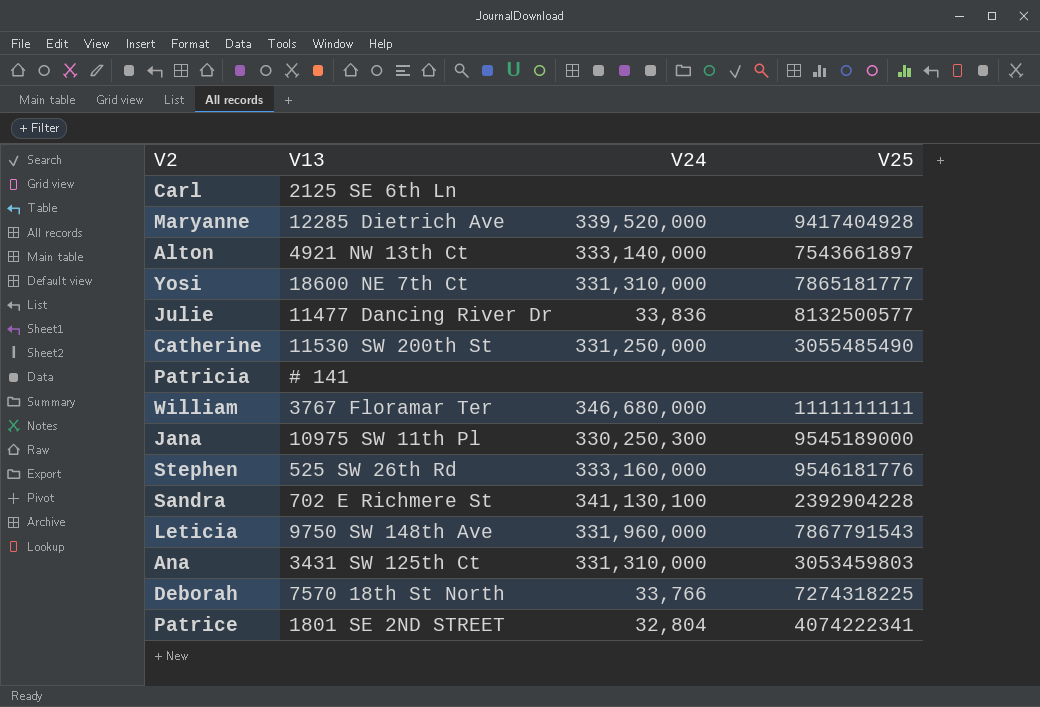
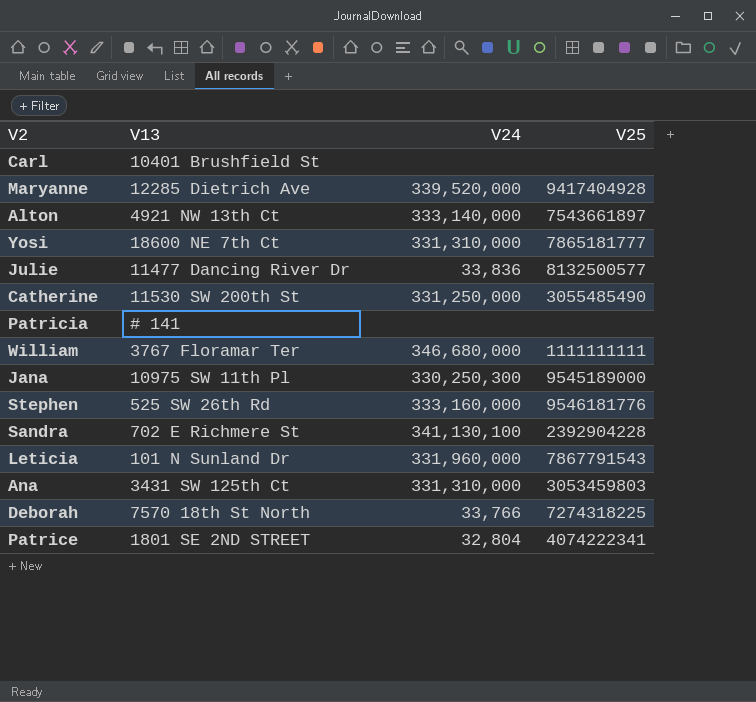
Carl | V13: 2125 SE 6th Ln -> 10401 Brushfield St
Leticia | V13: 9750 SW 148th Ave -> 101 N Sunland Dr

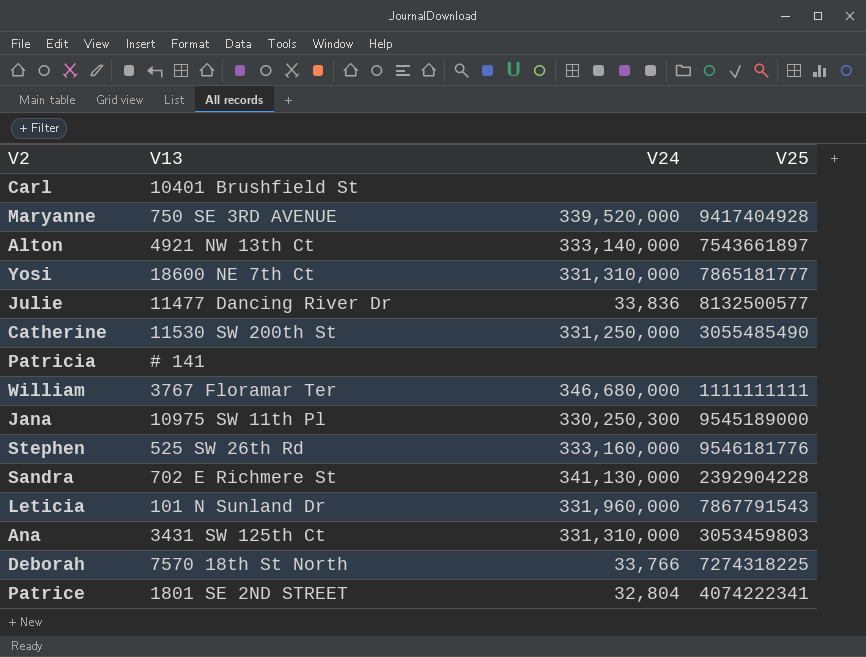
Maryanne | V13: 12285 Dietrich Ave -> 750 SE 3RD AVENUE
Sandra | V24: 341,130,100 -> 341,130,000

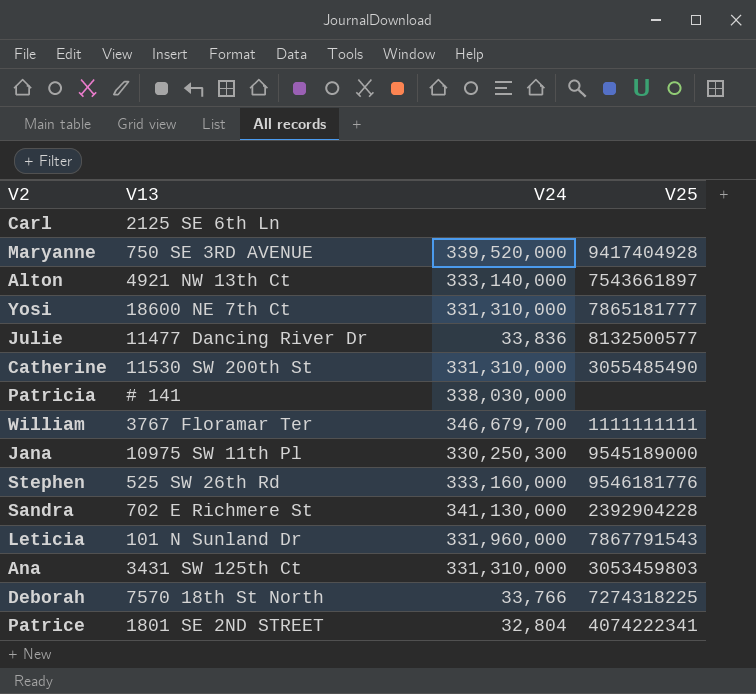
Carl | V13: 10401 Brushfield St -> 2125 SE 6th Ln
Catherine | V24: 331,250,000 -> 331,310,000
Patricia | V24: none -> 338,030,000
William | V24: 346,680,000 -> 346,679,700

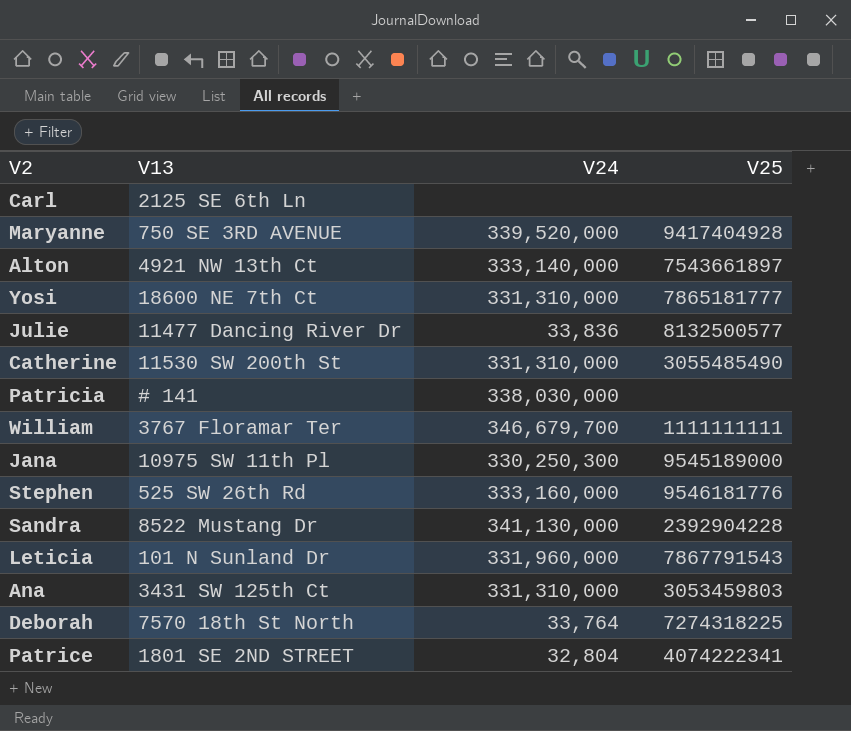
Sandra | V13: 702 E Richmere St -> 8522 Mustang Dr
Deborah | V24: 33,766 -> 33,764

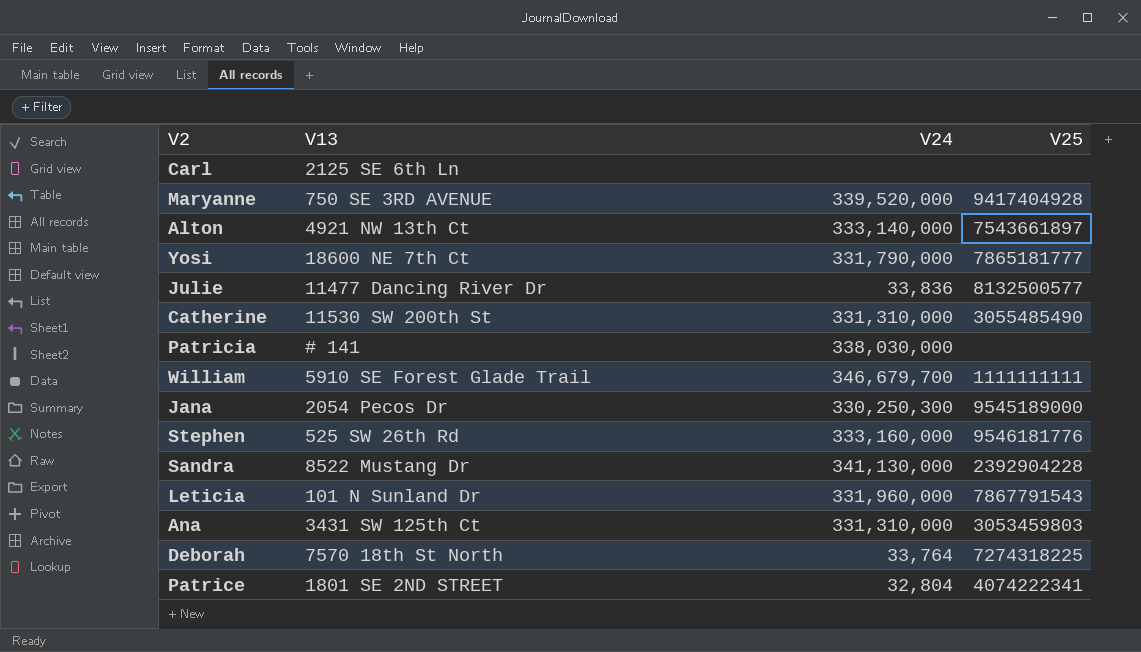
Yosi | V24: 331,310,000 -> 331,790,000
William | V13: 3767 Floramar Ter -> 5910 SE Forest Glade Trail
Jana | V13: 10975 SW 11th Pl -> 2054 Pecos Dr

